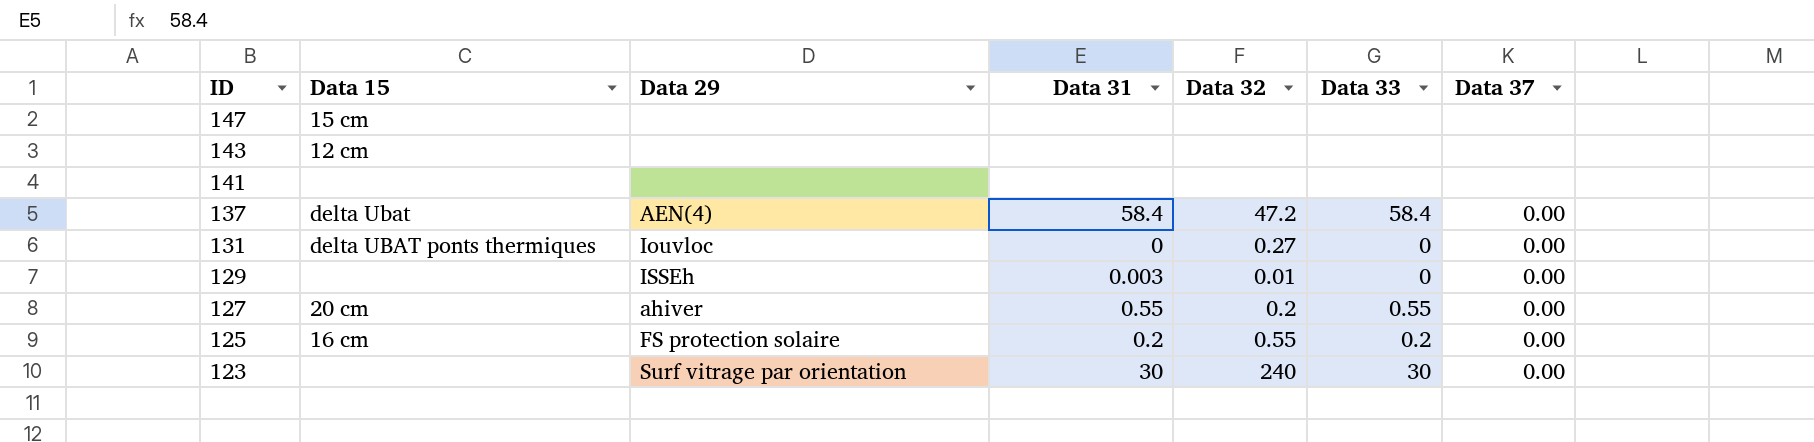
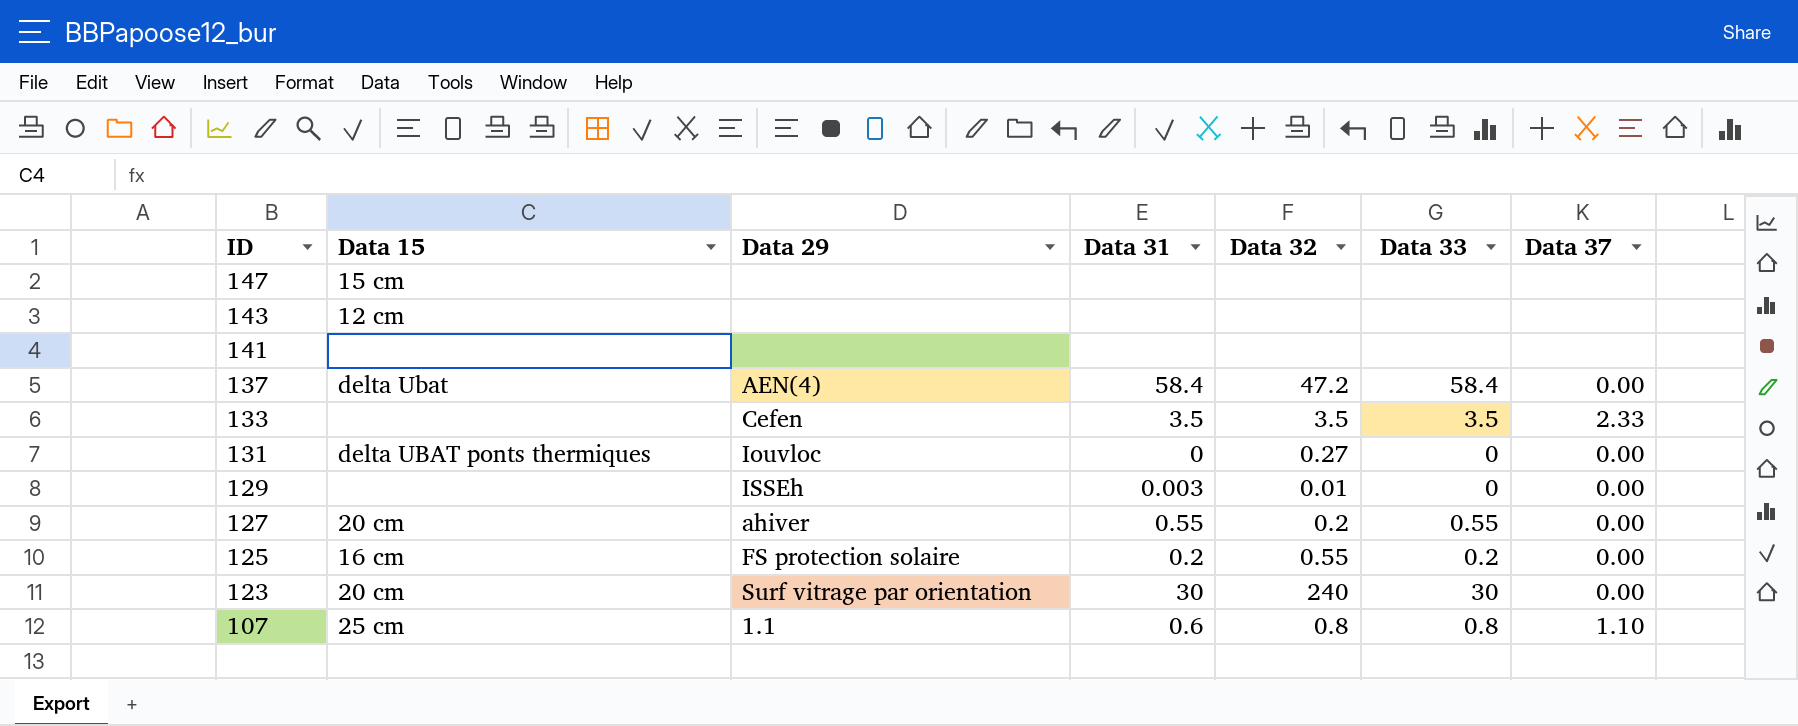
row 133: none -> none | Cefen | 3.5 | 3.5 | 3.5 | 2.33
123 | Data 15: none -> 20 cm
row 107: none -> 25 cm | 1.1 | 0.6 | 0.8 | 0.8 | 1.10

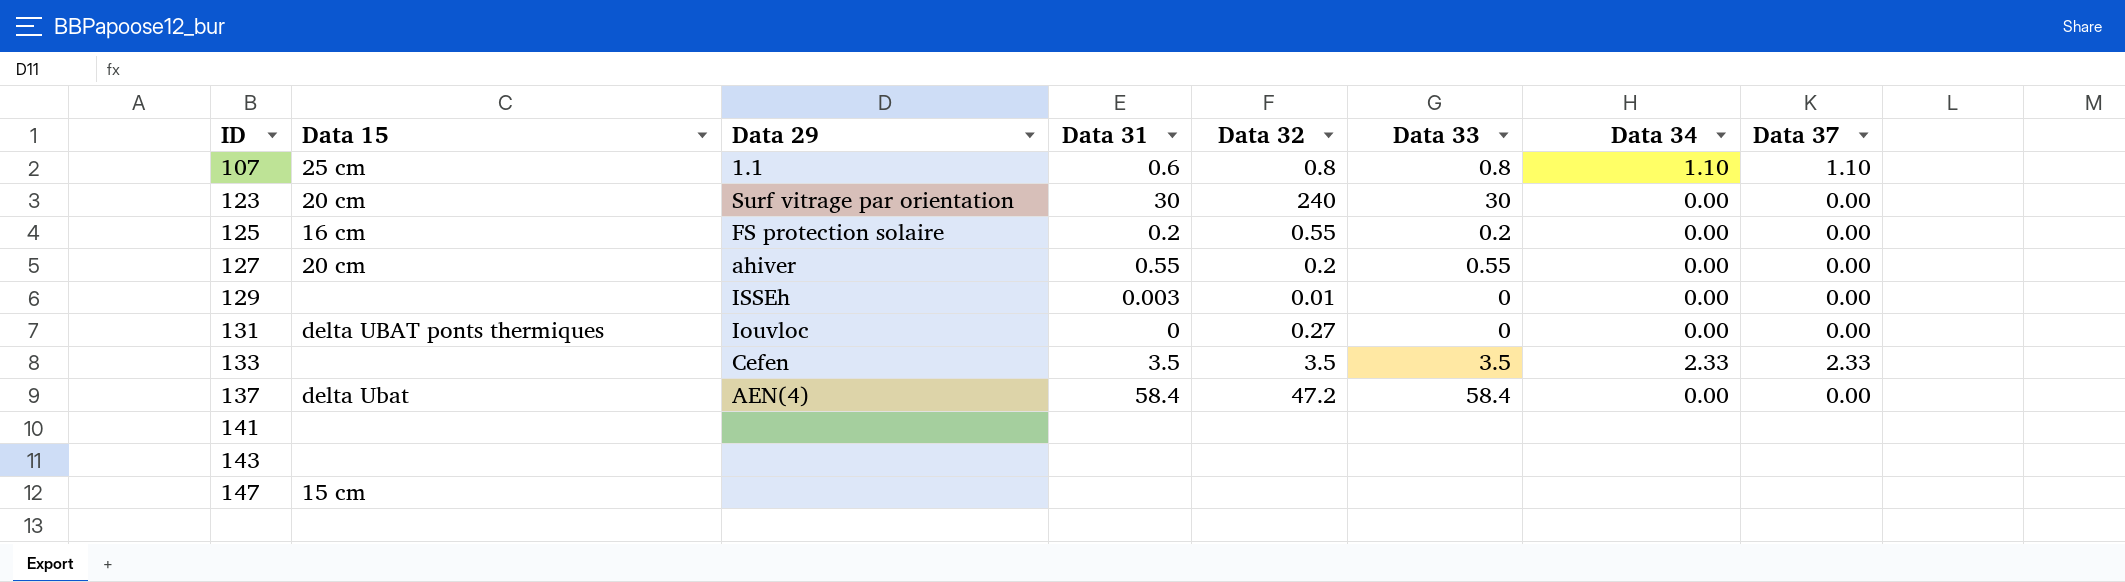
row order: ID descending -> ID ascending
column Data 34 | position: none -> 7
143 | Data 15: 12 cm -> none

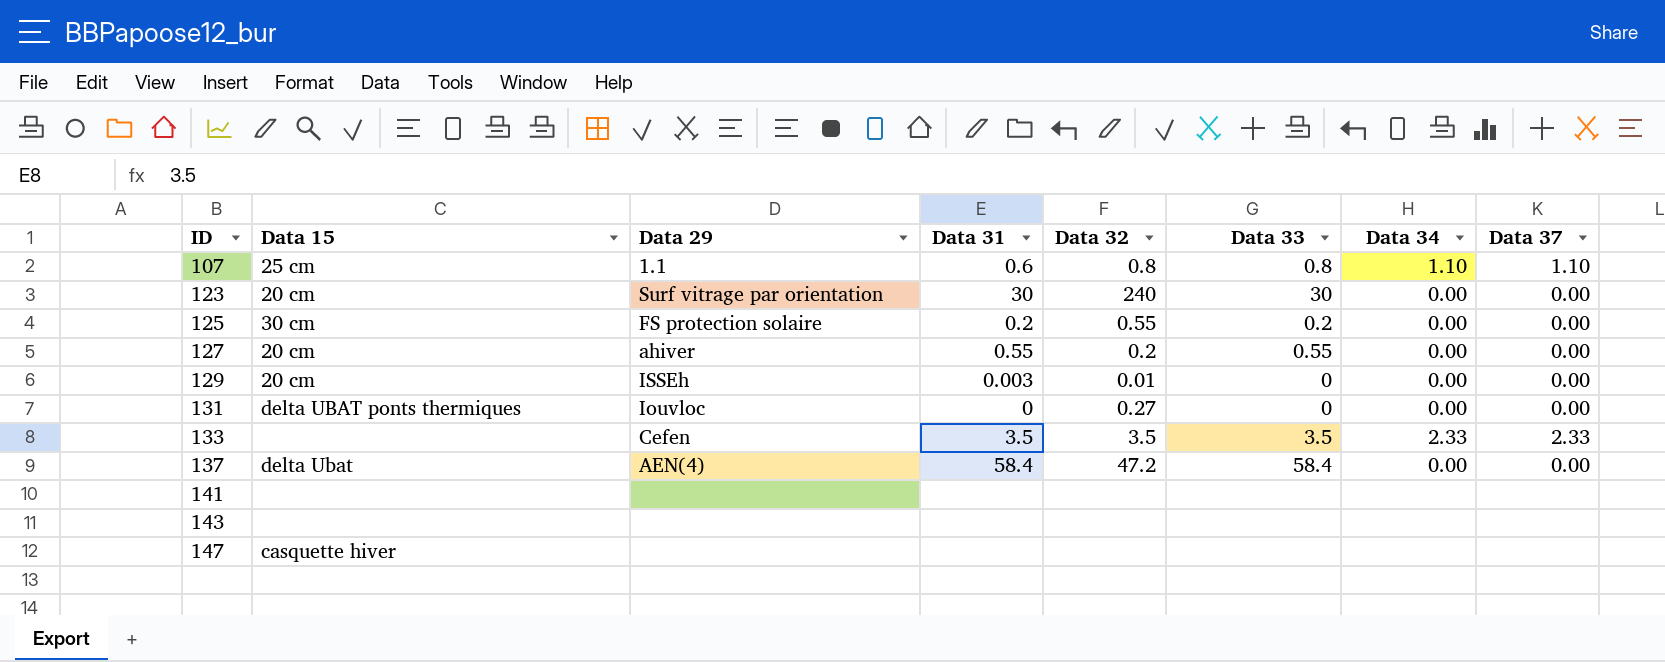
125 | Data 15: 16 cm -> 30 cm
129 | Data 15: none -> 20 cm
147 | Data 15: 15 cm -> casquette hiver

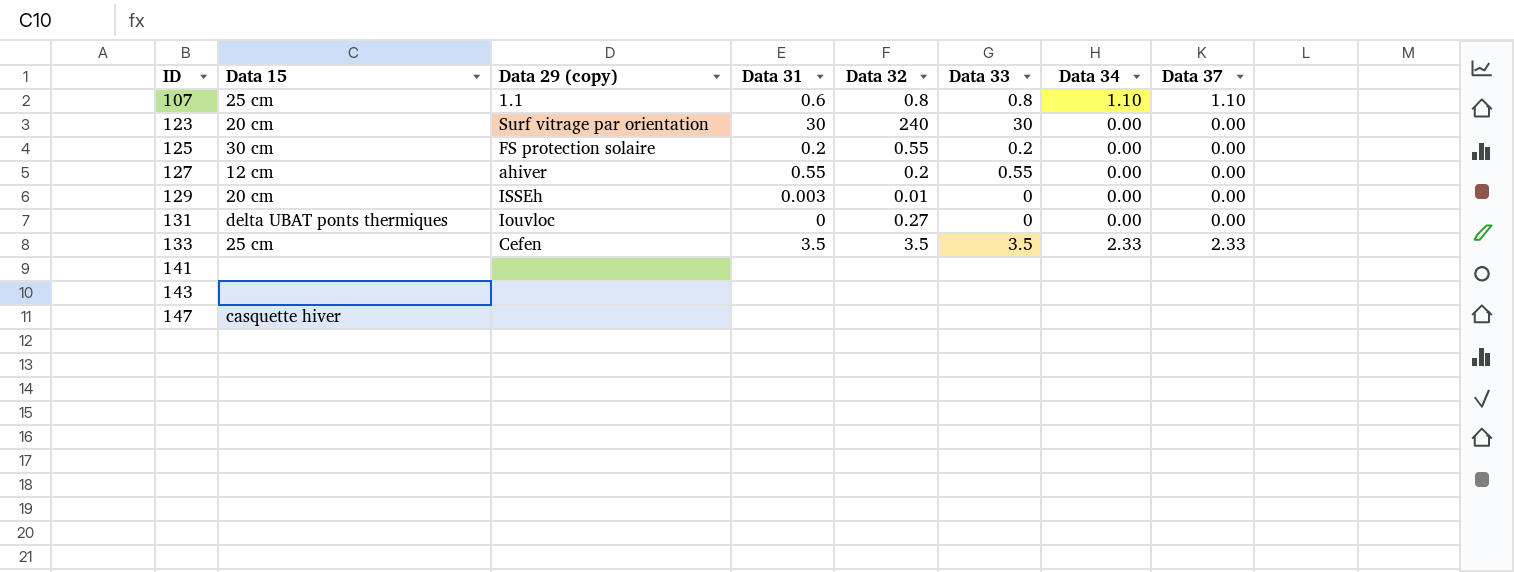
column name: Data 29 -> Data 29 (copy)
row 137: delta Ubat | AEN(4) | 58.4 | 47.2 | 58.4 | 0.00 | 0.00 -> none
127 | Data 15: 20 cm -> 12 cm
133 | Data 15: none -> 25 cm

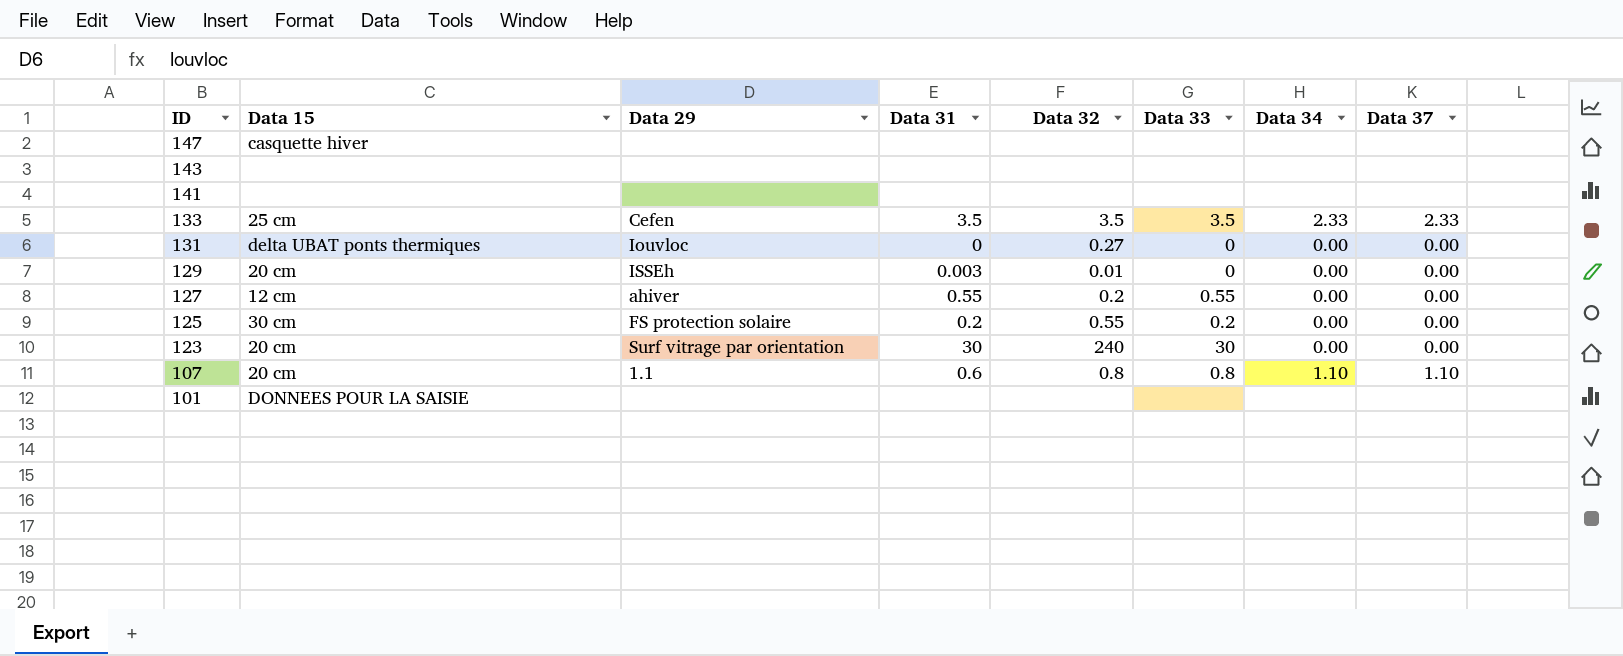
row order: ID ascending -> ID descending
column name: Data 29 (copy) -> Data 29
107 | Data 15: 25 cm -> 20 cm
row 101: none -> DONNEES POUR LA SAISIE | none | none | none | none | none | none

